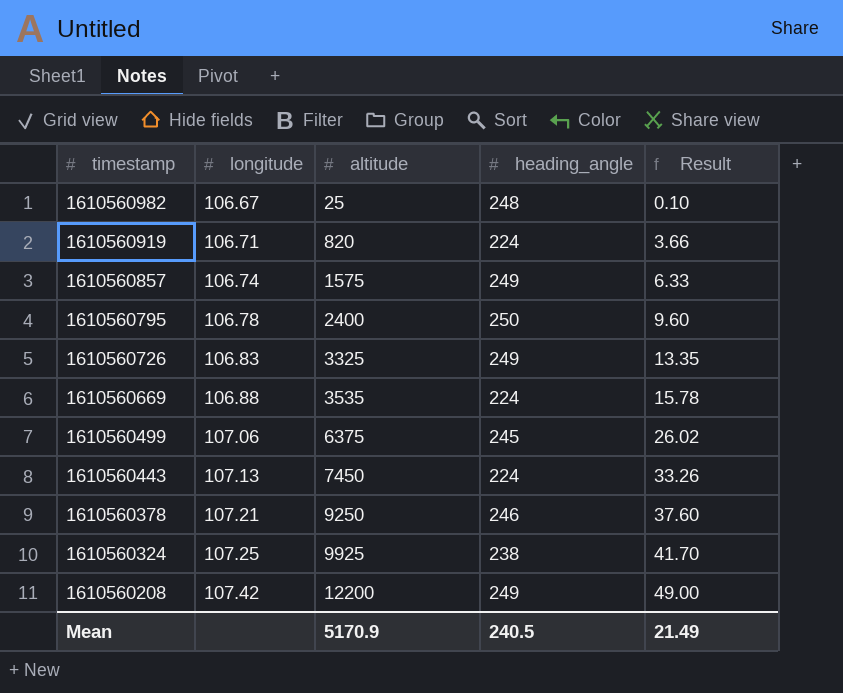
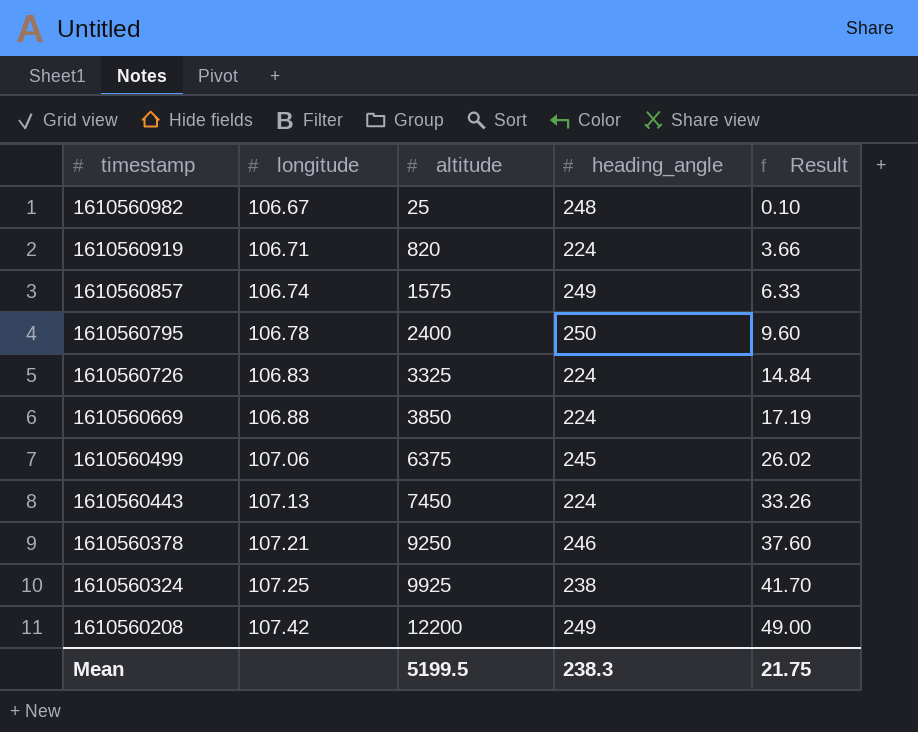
1610560726 | heading_angle: 249 -> 224
1610560726 | Result: 13.35 -> 14.84
1610560669 | altitude: 3535 -> 3850
1610560669 | Result: 15.78 -> 17.19
Mean | altitude: 5170.9 -> 5199.5
Mean | heading_angle: 240.5 -> 238.3
Mean | Result: 21.49 -> 21.75

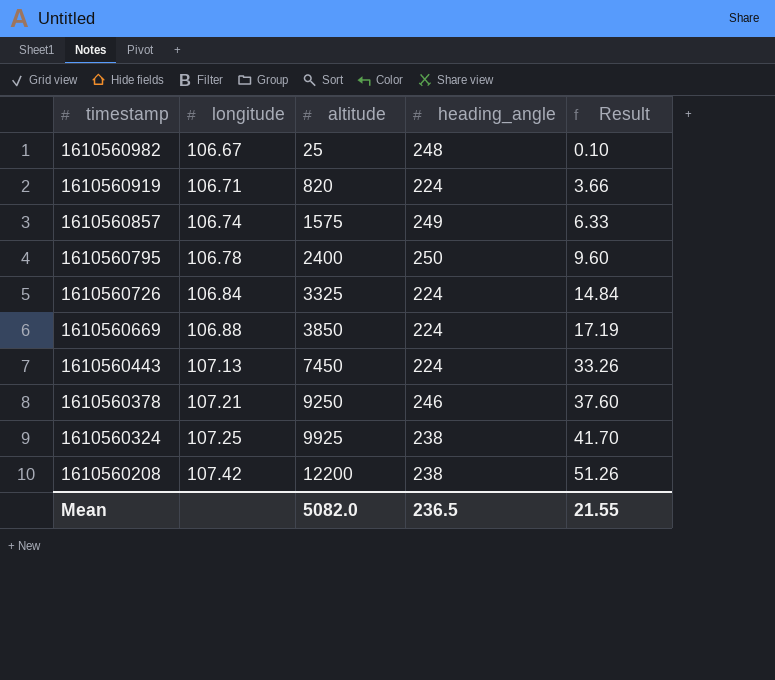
row 1610560499: 107.06 | 6375 | 245 | 26.02 -> none
1610560726 | longitude: 106.83 -> 106.84
1610560208 | heading_angle: 249 -> 238
1610560208 | Result: 49.00 -> 51.26
Mean | altitude: 5199.5 -> 5082.0
Mean | heading_angle: 238.3 -> 236.5
Mean | Result: 21.75 -> 21.55

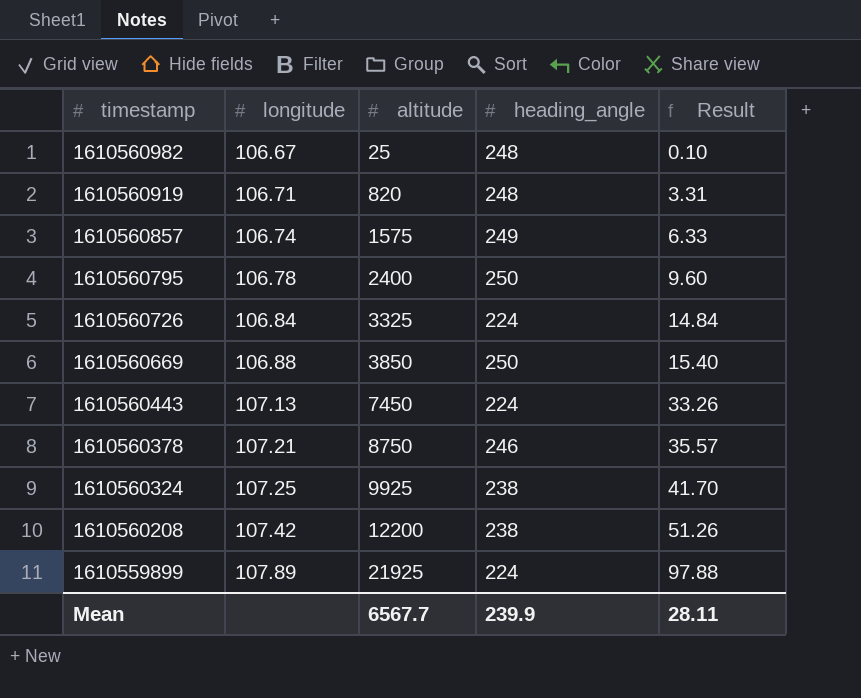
1610560919 | heading_angle: 224 -> 248
1610560919 | Result: 3.66 -> 3.31
1610560669 | heading_angle: 224 -> 250
1610560669 | Result: 17.19 -> 15.40
1610560378 | altitude: 9250 -> 8750
1610560378 | Result: 37.60 -> 35.57
row 1610559899: none -> 107.89 | 21925 | 224 | 97.88
Mean | altitude: 5082.0 -> 6567.7
Mean | heading_angle: 236.5 -> 239.9
Mean | Result: 21.55 -> 28.11

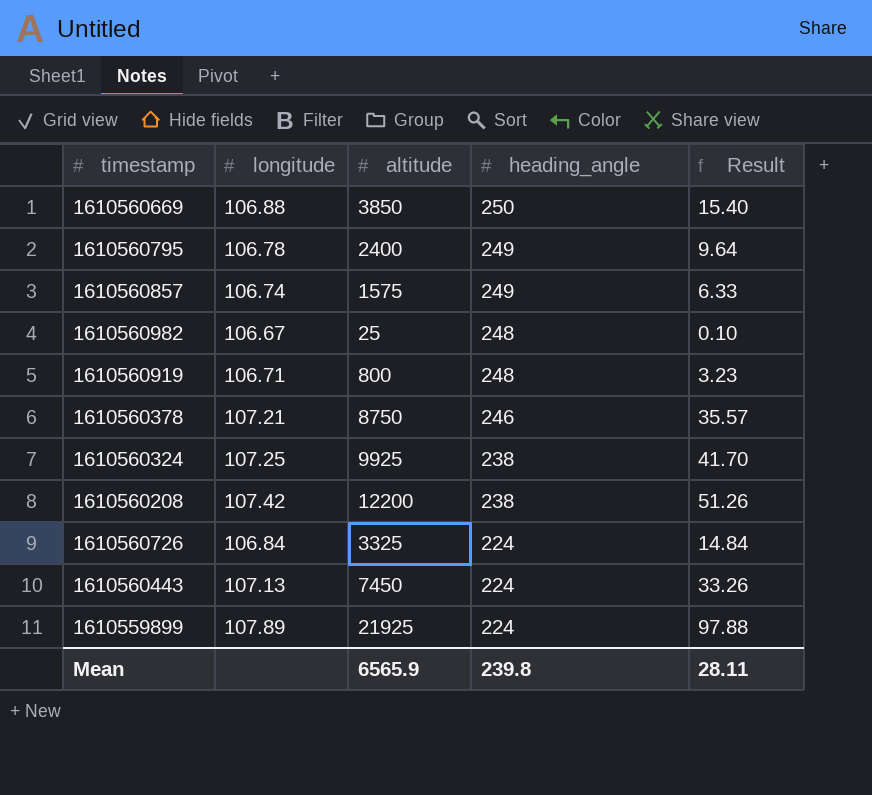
row order: timestamp descending -> heading_angle descending
1610560795 | heading_angle: 250 -> 249
1610560795 | Result: 9.60 -> 9.64
1610560919 | altitude: 820 -> 800
1610560919 | Result: 3.31 -> 3.23
Mean | altitude: 6567.7 -> 6565.9
Mean | heading_angle: 239.9 -> 239.8

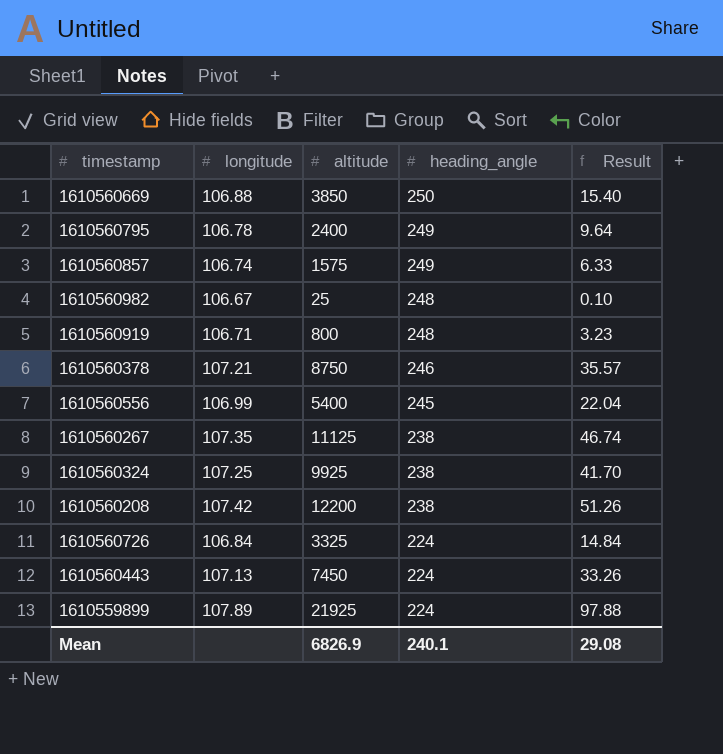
row 1610560556: none -> 106.99 | 5400 | 245 | 22.04
row 1610560267: none -> 107.35 | 11125 | 238 | 46.74
Mean | altitude: 6565.9 -> 6826.9
Mean | heading_angle: 239.8 -> 240.1
Mean | Result: 28.11 -> 29.08

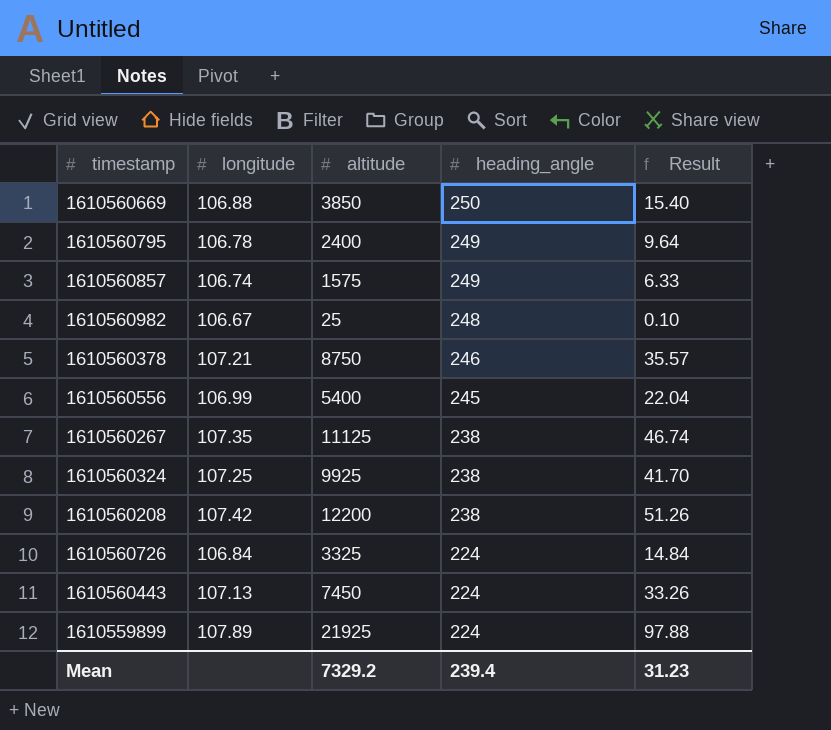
row 1610560919: 106.71 | 800 | 248 | 3.23 -> none
Mean | altitude: 6826.9 -> 7329.2
Mean | heading_angle: 240.1 -> 239.4
Mean | Result: 29.08 -> 31.23

